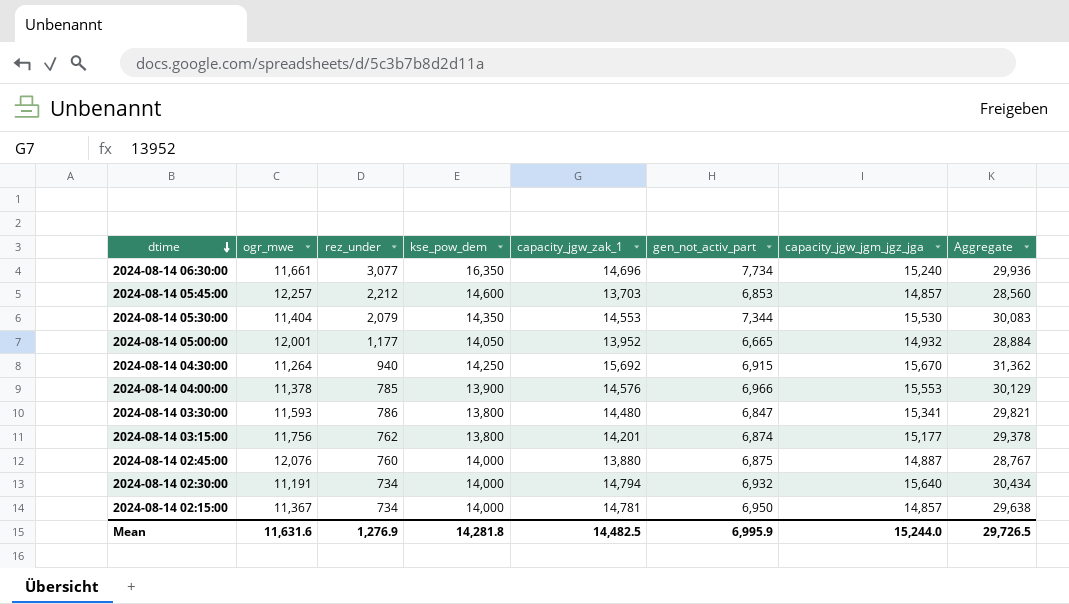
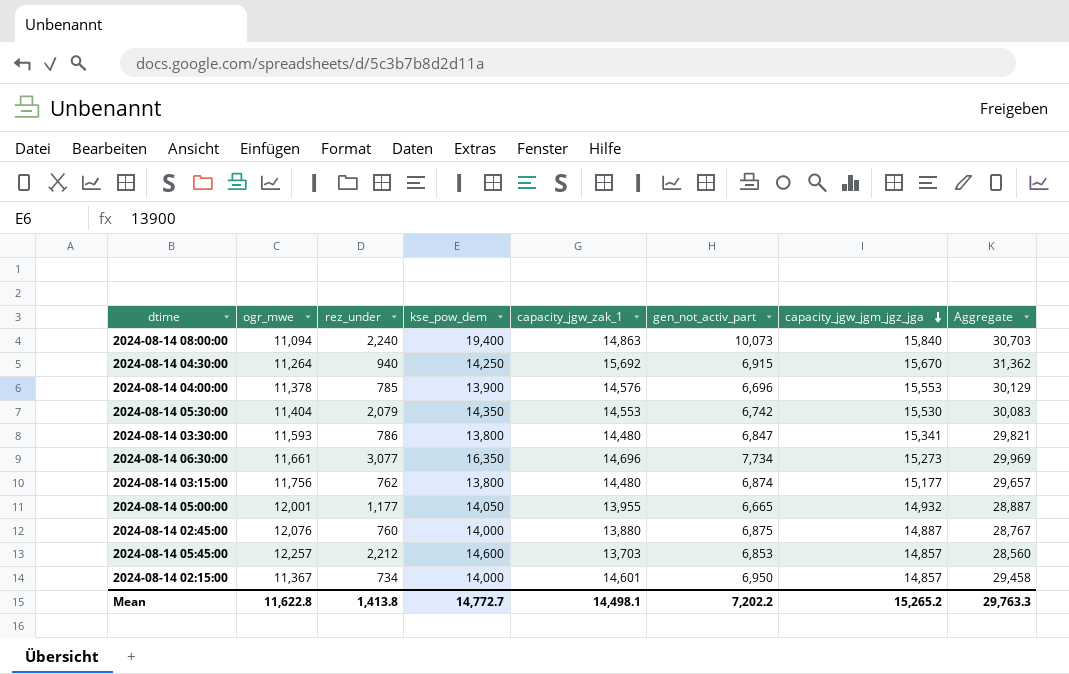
row order: dtime descending -> capacity_jgw_jgm_jgz_jga descending
row 2024-08-14 02:30:00: 11,191 | 734 | 14,000 | 14,794 | 6,932 | 15,640 | 30,434 -> none
row 2024-08-14 08:00:00: none -> 11,094 | 2,240 | 19,400 | 14,863 | 10,073 | 15,840 | 30,703
2024-08-14 04:00:00 | gen_not_activ_part: 6,966 -> 6,696
2024-08-14 05:30:00 | gen_not_activ_part: 7,344 -> 6,742
2024-08-14 06:30:00 | capacity_jgw_jgm_jgz_jga: 15,240 -> 15,273
2024-08-14 06:30:00 | Aggregate: 29,936 -> 29,969
2024-08-14 03:15:00 | capacity_jgw_zak_1: 14,201 -> 14,480
2024-08-14 03:15:00 | Aggregate: 29,378 -> 29,657
2024-08-14 05:00:00 | capacity_jgw_zak_1: 13,952 -> 13,955
2024-08-14 05:00:00 | Aggregate: 28,884 -> 28,887
2024-08-14 02:15:00 | capacity_jgw_zak_1: 14,781 -> 14,601
2024-08-14 02:15:00 | Aggregate: 29,638 -> 29,458
Mean | ogr_mwe: 11,631.6 -> 11,622.8
Mean | rez_under: 1,276.9 -> 1,413.8
Mean | kse_pow_dem: 14,281.8 -> 14,772.7
Mean | capacity_jgw_zak_1: 14,482.5 -> 14,498.1
Mean | gen_not_activ_part: 6,995.9 -> 7,202.2
Mean | capacity_jgw_jgm_jgz_jga: 15,244.0 -> 15,265.2
Mean | Aggregate: 29,726.5 -> 29,763.3

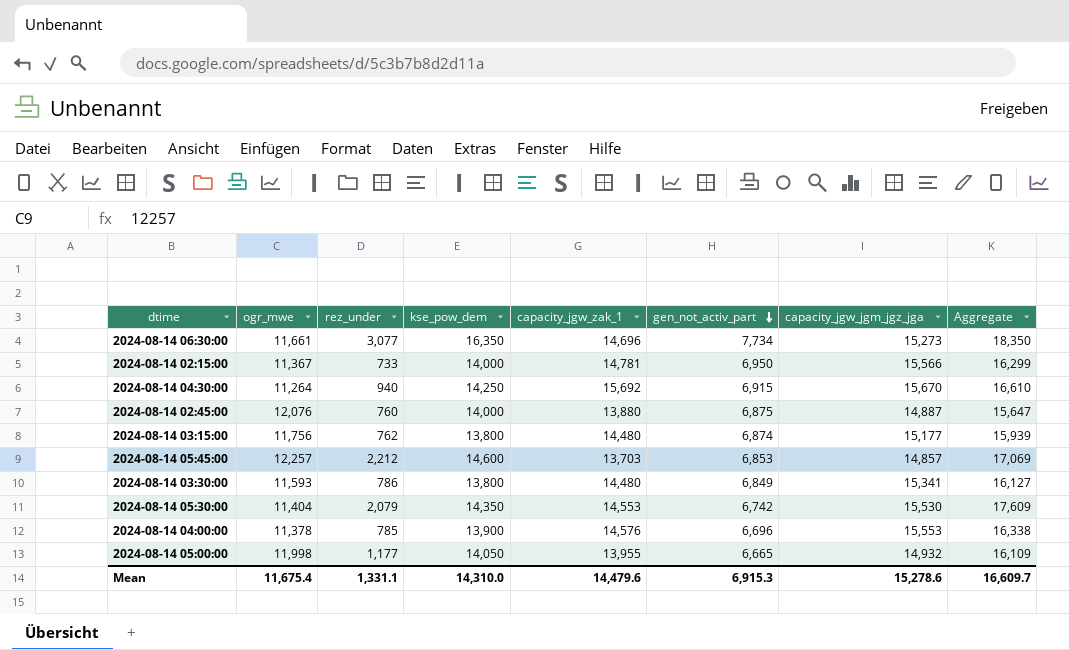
row order: capacity_jgw_jgm_jgz_jga descending -> gen_not_activ_part descending
column Aggregate | formula: [capacity_jgw_zak_1] + [capacity_jgw_jgm_jgz_jga] -> [rez_under] + [capacity_jgw_jgm_jgz_jga]
row 2024-08-14 08:00:00: 11,094 | 2,240 | 19,400 | 14,863 | 10,073 | 15,840 | 30,703 -> none
2024-08-14 02:15:00 | rez_under: 734 -> 733
2024-08-14 02:15:00 | capacity_jgw_zak_1: 14,601 -> 14,781
2024-08-14 02:15:00 | capacity_jgw_jgm_jgz_jga: 14,857 -> 15,566
2024-08-14 03:30:00 | gen_not_activ_part: 6,847 -> 6,849
2024-08-14 05:00:00 | ogr_mwe: 12,001 -> 11,998
Mean | ogr_mwe: 11,622.8 -> 11,675.4
Mean | rez_under: 1,413.8 -> 1,331.1
Mean | kse_pow_dem: 14,772.7 -> 14,310.0
Mean | capacity_jgw_zak_1: 14,498.1 -> 14,479.6
Mean | gen_not_activ_part: 7,202.2 -> 6,915.3
Mean | capacity_jgw_jgm_jgz_jga: 15,265.2 -> 15,278.6
Mean | Aggregate: 29,763.3 -> 16,609.7

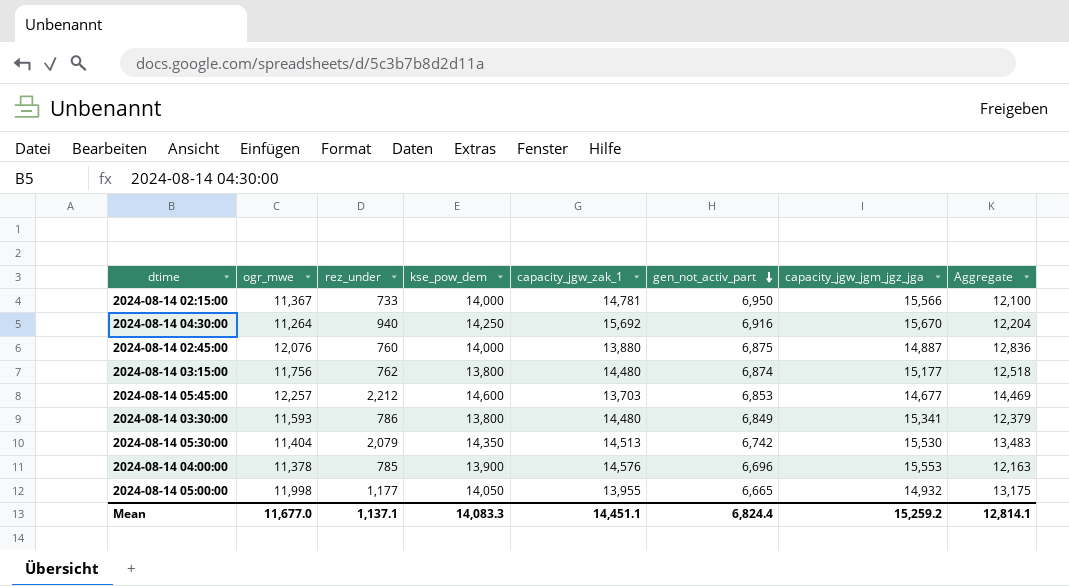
column Aggregate | formula: [rez_under] + [capacity_jgw_jgm_jgz_jga] -> [ogr_mwe] + [rez_under]
row 2024-08-14 06:30:00: 11,661 | 3,077 | 16,350 | 14,696 | 7,734 | 15,273 | 18,350 -> none
2024-08-14 04:30:00 | gen_not_activ_part: 6,915 -> 6,916
2024-08-14 05:45:00 | capacity_jgw_jgm_jgz_jga: 14,857 -> 14,677
2024-08-14 05:30:00 | capacity_jgw_zak_1: 14,553 -> 14,513
Mean | ogr_mwe: 11,675.4 -> 11,677.0
Mean | rez_under: 1,331.1 -> 1,137.1
Mean | kse_pow_dem: 14,310.0 -> 14,083.3
Mean | capacity_jgw_zak_1: 14,479.6 -> 14,451.1
Mean | gen_not_activ_part: 6,915.3 -> 6,824.4
Mean | capacity_jgw_jgm_jgz_jga: 15,278.6 -> 15,259.2
Mean | Aggregate: 16,609.7 -> 12,814.1

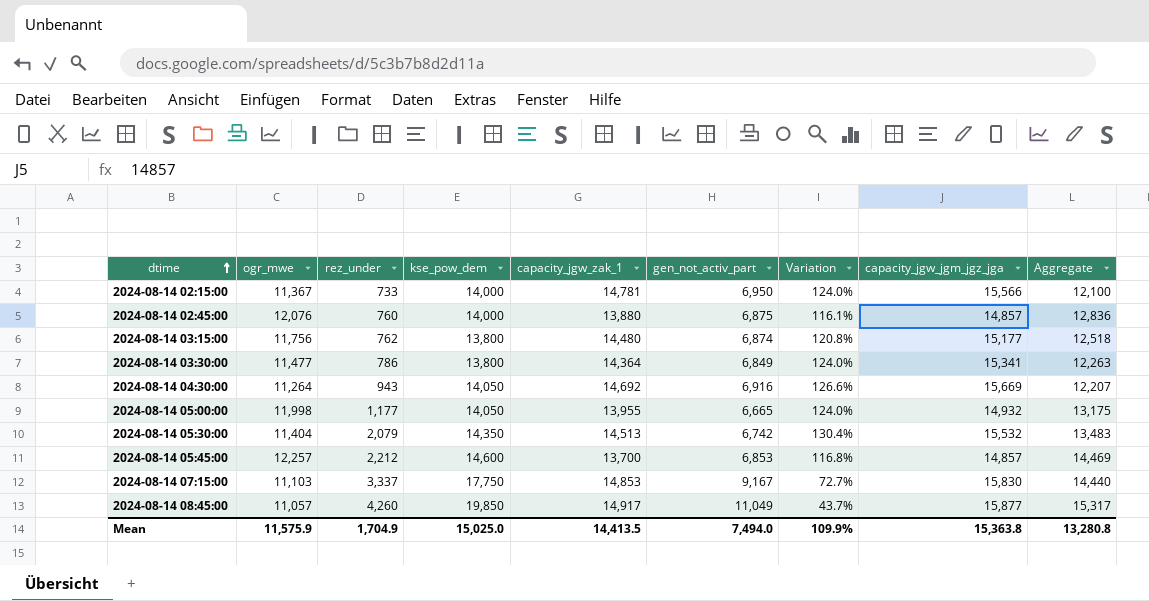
row order: gen_not_activ_part descending -> dtime ascending
column Variation | formula: none -> ([capacity_jgw_jgm_jgz_jga] - [gen_not_activ_part]) / [gen_not_activ_part]
row 2024-08-14 04:00:00: 11,378 | 785 | 13,900 | 14,576 | 6,696 | 15,553 | 12,163 -> none
2024-08-14 02:45:00 | capacity_jgw_jgm_jgz_jga: 14,887 -> 14,857
2024-08-14 03:30:00 | ogr_mwe: 11,593 -> 11,477
2024-08-14 03:30:00 | capacity_jgw_zak_1: 14,480 -> 14,364
2024-08-14 03:30:00 | Aggregate: 12,379 -> 12,263
2024-08-14 04:30:00 | rez_under: 940 -> 943
2024-08-14 04:30:00 | kse_pow_dem: 14,250 -> 14,050
2024-08-14 04:30:00 | capacity_jgw_zak_1: 15,692 -> 14,692
2024-08-14 04:30:00 | capacity_jgw_jgm_jgz_jga: 15,670 -> 15,669
2024-08-14 04:30:00 | Aggregate: 12,204 -> 12,207
2024-08-14 05:30:00 | capacity_jgw_jgm_jgz_jga: 15,530 -> 15,532
2024-08-14 05:45:00 | capacity_jgw_zak_1: 13,703 -> 13,700
2024-08-14 05:45:00 | capacity_jgw_jgm_jgz_jga: 14,677 -> 14,857
row 2024-08-14 07:15:00: none -> 11,103 | 3,337 | 17,750 | 14,853 | 9,167 | 72.7% | 15,830 | 14,440
row 2024-08-14 08:45:00: none -> 11,057 | 4,260 | 19,850 | 14,917 | 11,049 | 43.7% | 15,877 | 15,317
Mean | ogr_mwe: 11,677.0 -> 11,575.9
Mean | rez_under: 1,137.1 -> 1,704.9
Mean | kse_pow_dem: 14,083.3 -> 15,025.0
Mean | capacity_jgw_zak_1: 14,451.1 -> 14,413.5
Mean | gen_not_activ_part: 6,824.4 -> 7,494.0
Mean | capacity_jgw_jgm_jgz_jga: 15,259.2 -> 15,363.8
Mean | Aggregate: 12,814.1 -> 13,280.8

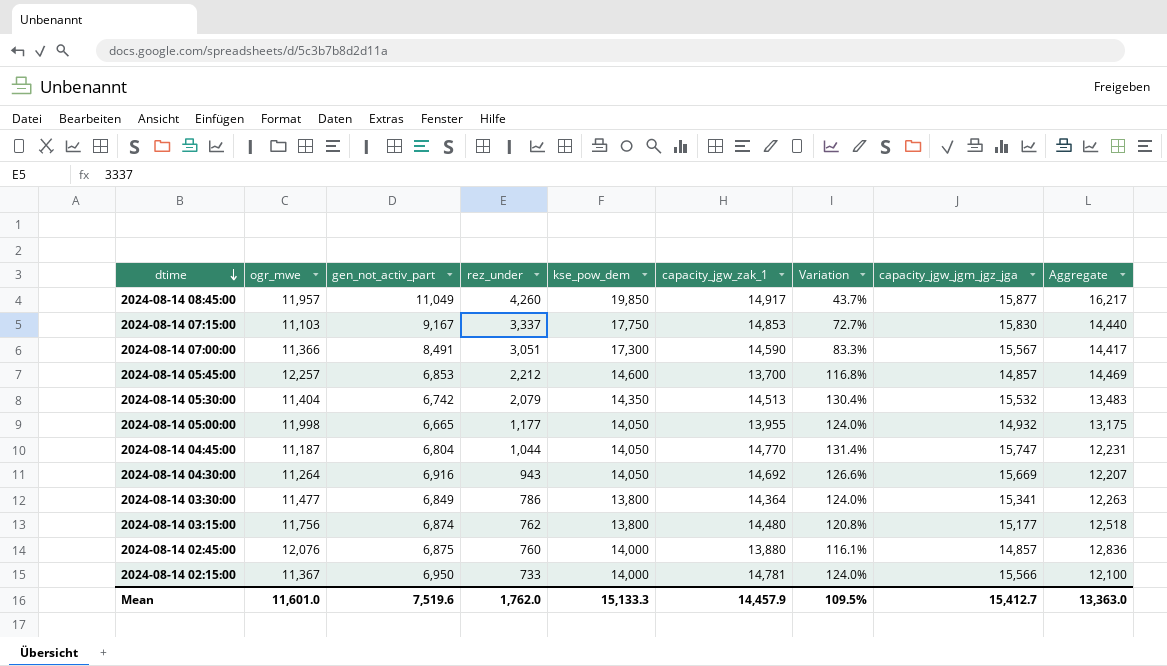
row order: dtime ascending -> dtime descending
column gen_not_activ_part | position: 6 -> 3
2024-08-14 08:45:00 | ogr_mwe: 11,057 -> 11,957
2024-08-14 08:45:00 | Aggregate: 15,317 -> 16,217
row 2024-08-14 07:00:00: none -> 11,366 | 8,491 | 3,051 | 17,300 | 14,590 | 83.3% | 15,567 | 14,417
row 2024-08-14 04:45:00: none -> 11,187 | 6,804 | 1,044 | 14,050 | 14,770 | 131.4% | 15,747 | 12,231
Mean | ogr_mwe: 11,575.9 -> 11,601.0
Mean | gen_not_activ_part: 7,494.0 -> 7,519.6
Mean | rez_under: 1,704.9 -> 1,762.0
Mean | kse_pow_dem: 15,025.0 -> 15,133.3
Mean | capacity_jgw_zak_1: 14,413.5 -> 14,457.9
Mean | Variation: 109.9% -> 109.5%
Mean | capacity_jgw_jgm_jgz_jga: 15,363.8 -> 15,412.7
Mean | Aggregate: 13,280.8 -> 13,363.0

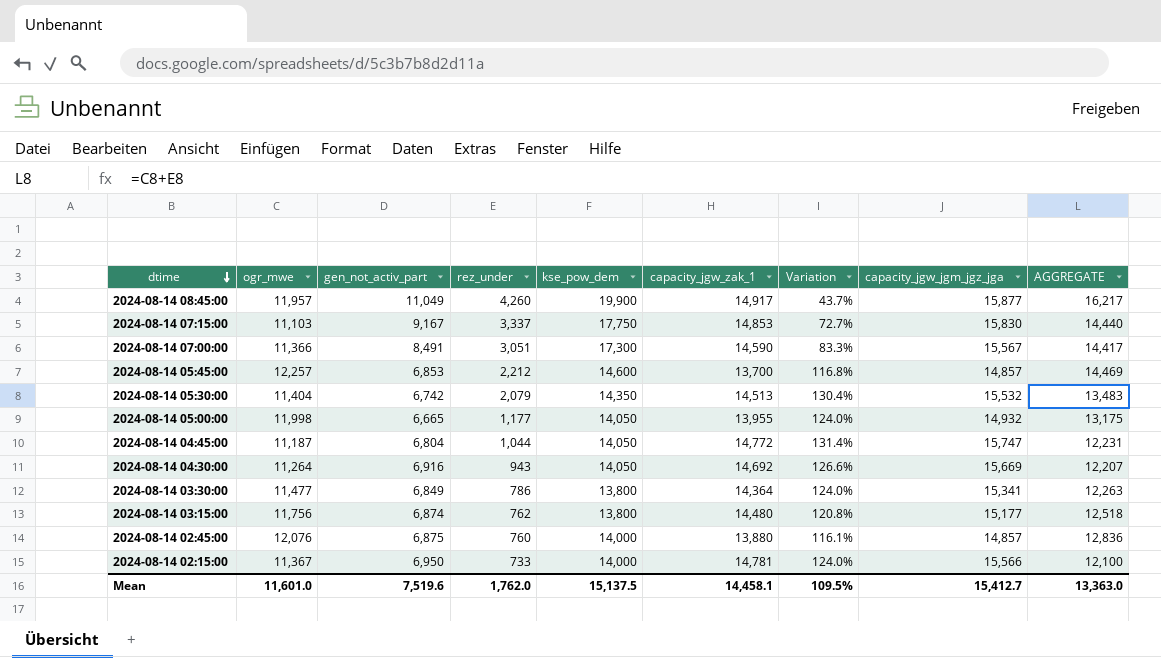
column name: Aggregate -> AGGREGATE
2024-08-14 08:45:00 | kse_pow_dem: 19,850 -> 19,900
2024-08-14 04:45:00 | capacity_jgw_zak_1: 14,770 -> 14,772
Mean | kse_pow_dem: 15,133.3 -> 15,137.5
Mean | capacity_jgw_zak_1: 14,457.9 -> 14,458.1

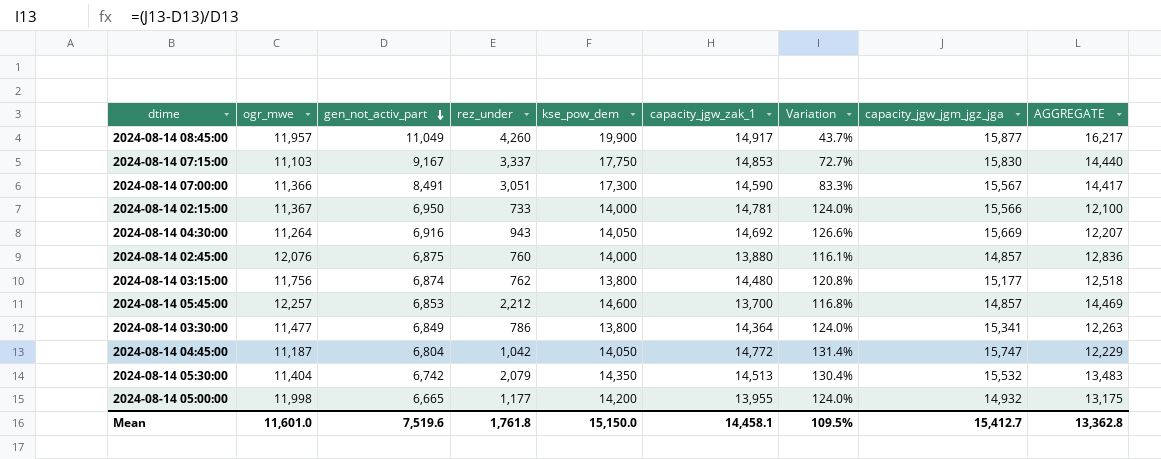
row order: dtime descending -> gen_not_activ_part descending
2024-08-14 04:45:00 | rez_under: 1,044 -> 1,042
2024-08-14 04:45:00 | AGGREGATE: 12,231 -> 12,229
2024-08-14 05:00:00 | kse_pow_dem: 14,050 -> 14,200
Mean | rez_under: 1,762.0 -> 1,761.8
Mean | kse_pow_dem: 15,137.5 -> 15,150.0
Mean | AGGREGATE: 13,363.0 -> 13,362.8

